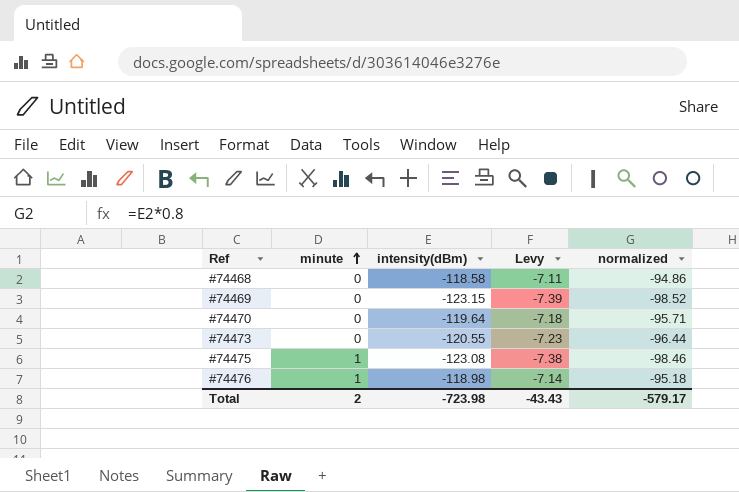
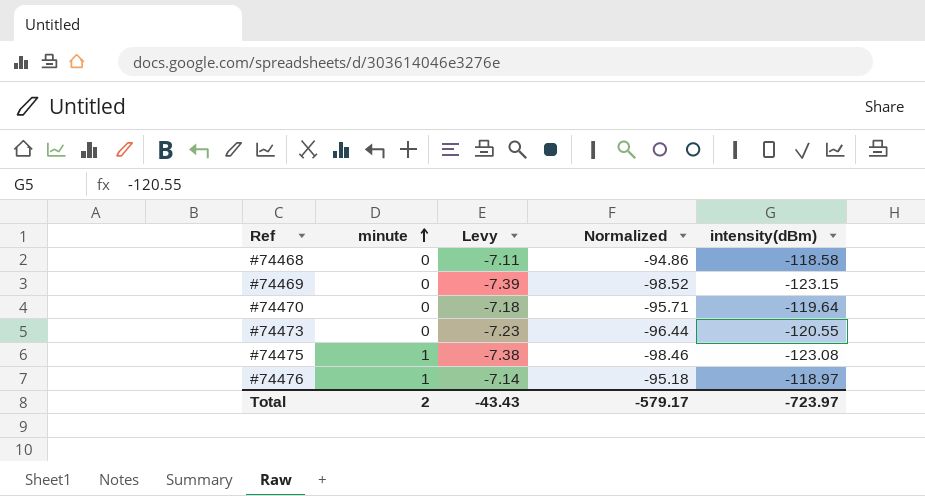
column name: normalized -> Normalized
column intensity(dBm) | position: 3 -> 5
#74476 | intensity(dBm): -118.98 -> -118.97
Total | intensity(dBm): -723.98 -> -723.97

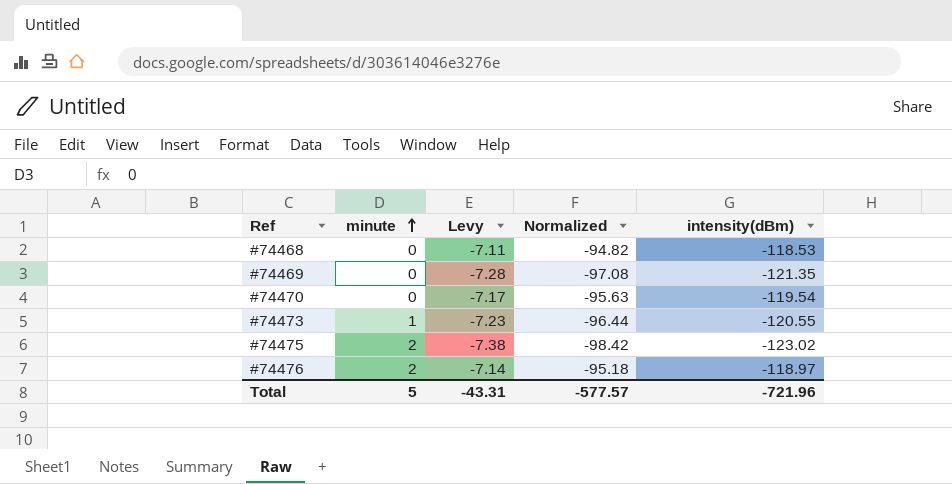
#74468 | Normalized: -94.86 -> -94.82
#74468 | intensity(dBm): -118.58 -> -118.53
#74469 | Levy: -7.39 -> -7.28
#74469 | Normalized: -98.52 -> -97.08
#74469 | intensity(dBm): -123.15 -> -121.35
#74470 | Levy: -7.18 -> -7.17
#74470 | Normalized: -95.71 -> -95.63
#74470 | intensity(dBm): -119.64 -> -119.54
#74473 | minute: 0 -> 1
#74475 | minute: 1 -> 2
#74475 | Normalized: -98.46 -> -98.42
#74475 | intensity(dBm): -123.08 -> -123.02
#74476 | minute: 1 -> 2
Total | minute: 2 -> 5
Total | Levy: -43.43 -> -43.31
Total | Normalized: -579.17 -> -577.57
Total | intensity(dBm): -723.97 -> -721.96

